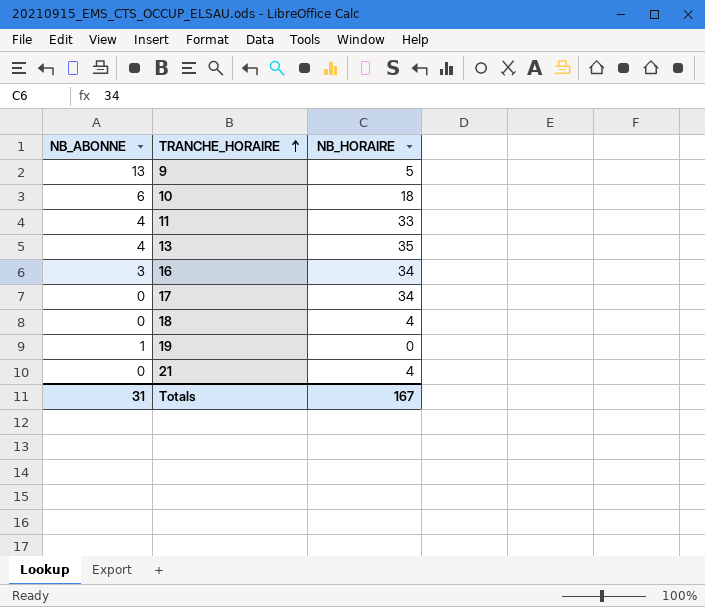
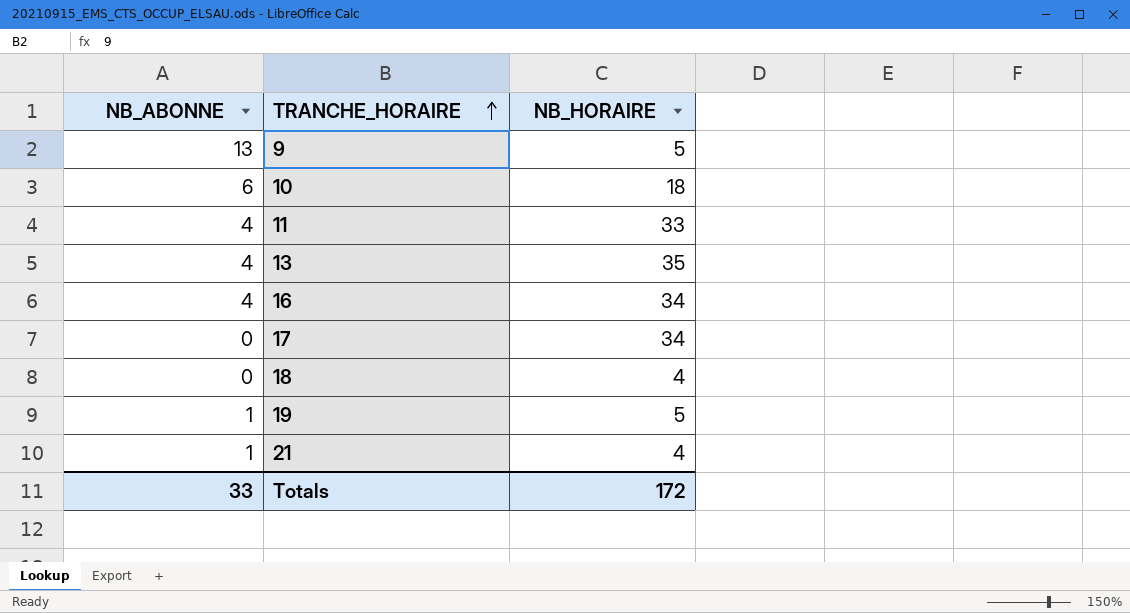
16 | NB_ABONNE: 3 -> 4
19 | NB_HORAIRE: 0 -> 5
21 | NB_ABONNE: 0 -> 1
Totals | NB_ABONNE: 31 -> 33
Totals | NB_HORAIRE: 167 -> 172

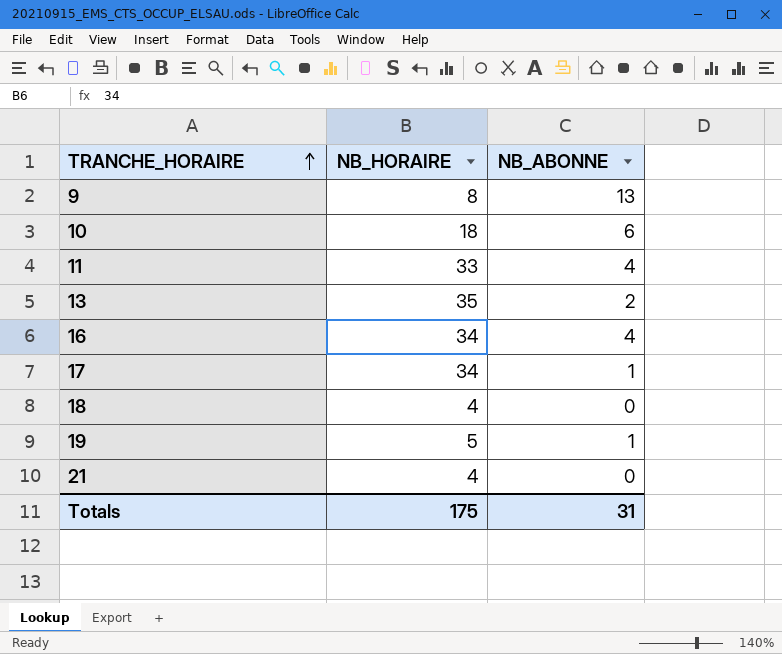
column NB_ABONNE | position: 1 -> 3
9 | NB_HORAIRE: 5 -> 8
13 | NB_ABONNE: 4 -> 2
17 | NB_ABONNE: 0 -> 1
21 | NB_ABONNE: 1 -> 0
Totals | NB_HORAIRE: 172 -> 175
Totals | NB_ABONNE: 33 -> 31

